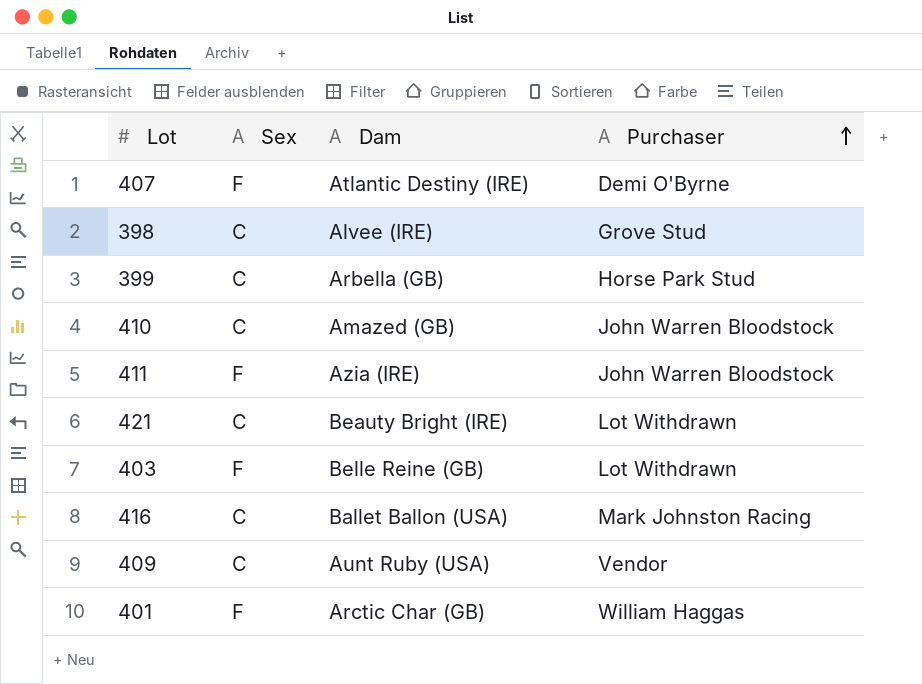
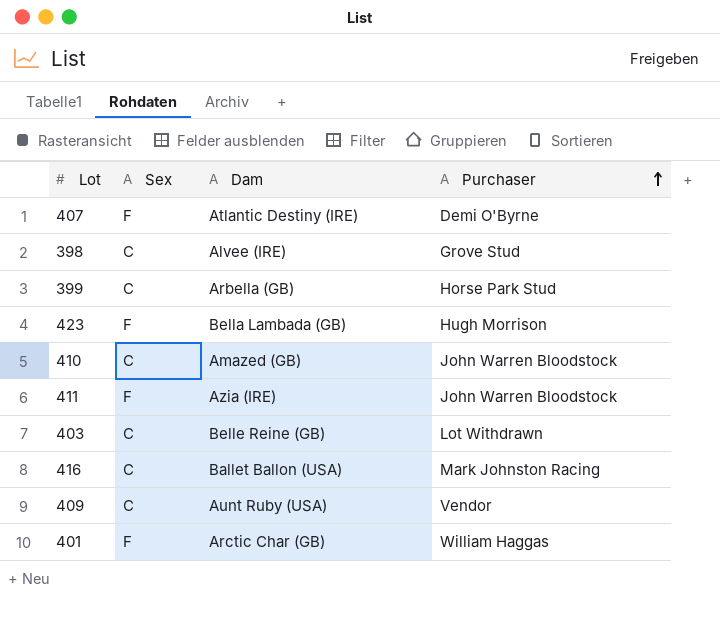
row 421: C | Beauty Bright (IRE) | Lot Withdrawn -> none
row 423: none -> F | Bella Lambada (GB) | Hugh Morrison
403 | Sex: F -> C

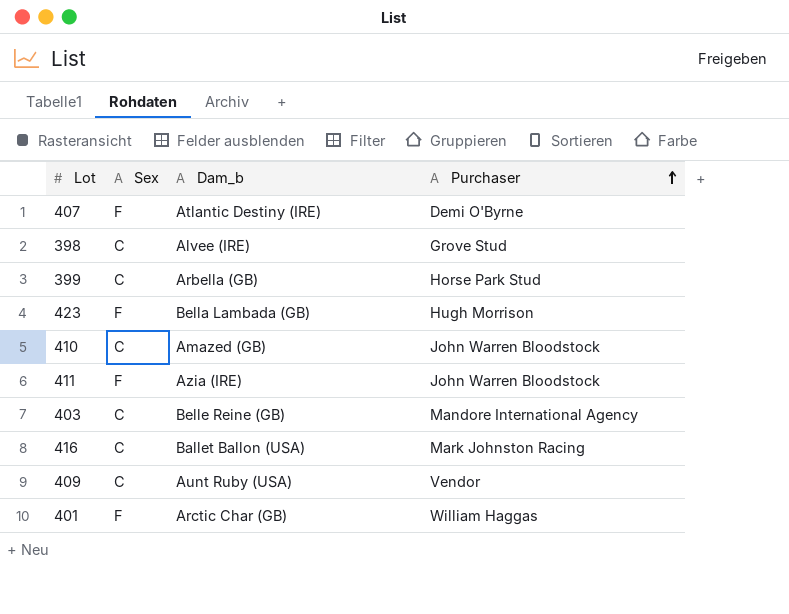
column name: Dam -> Dam_b
403 | Purchaser: Lot Withdrawn -> Mandore International Agency

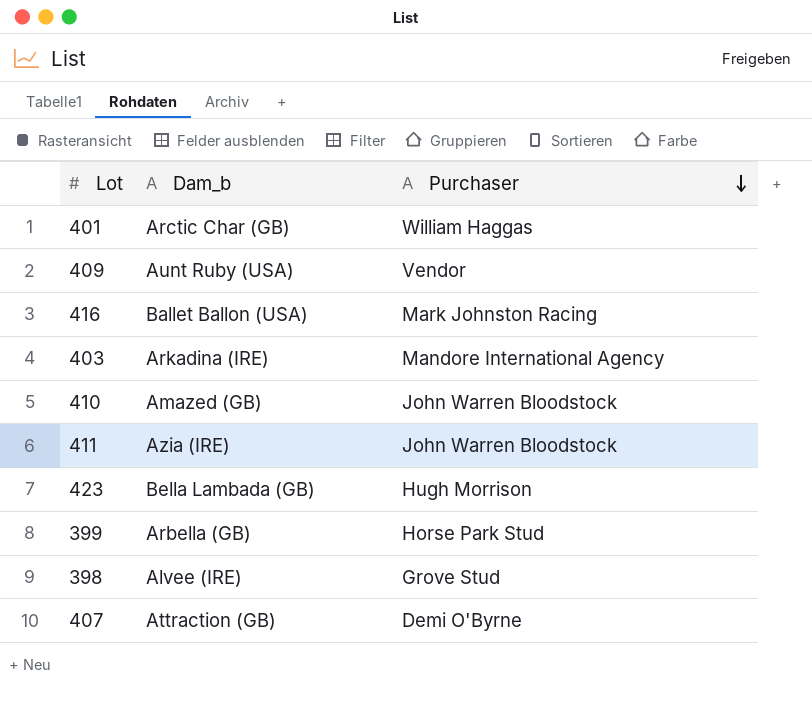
row order: Purchaser ascending -> Purchaser descending
column Sex | position: 2 -> none
403 | Dam_b: Belle Reine (GB) -> Arkadina (IRE)
407 | Dam_b: Atlantic Destiny (IRE) -> Attraction (GB)

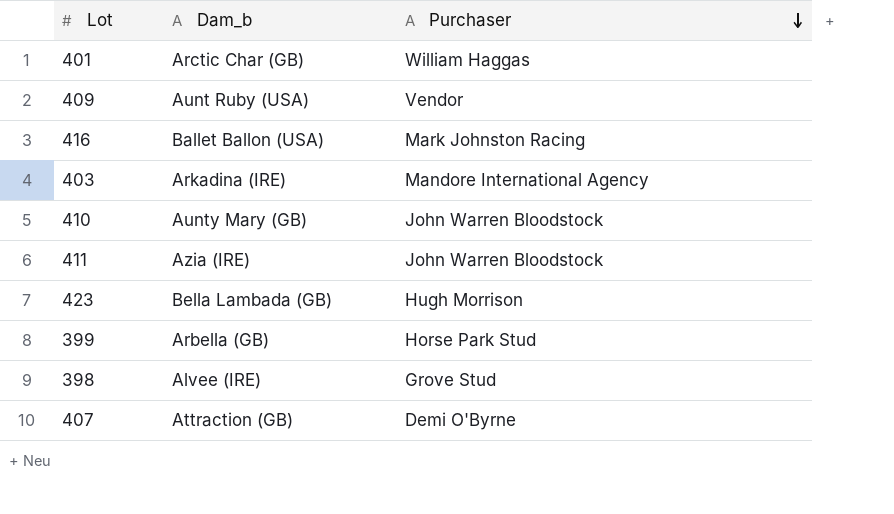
410 | Dam_b: Amazed (GB) -> Aunty Mary (GB)

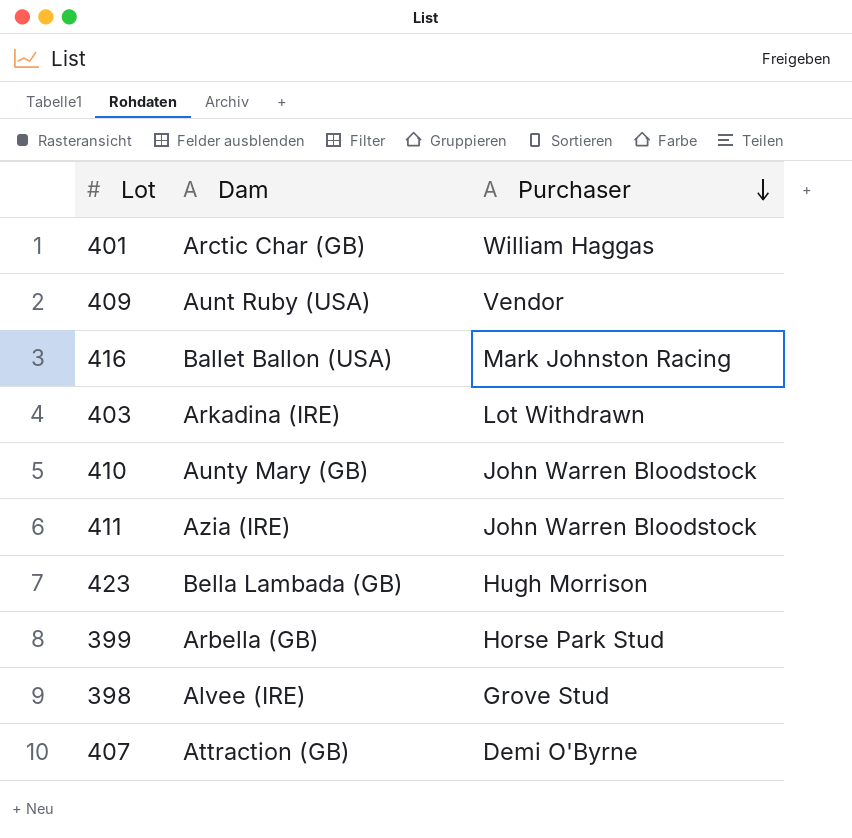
column name: Dam_b -> Dam
403 | Purchaser: Mandore International Agency -> Lot Withdrawn

